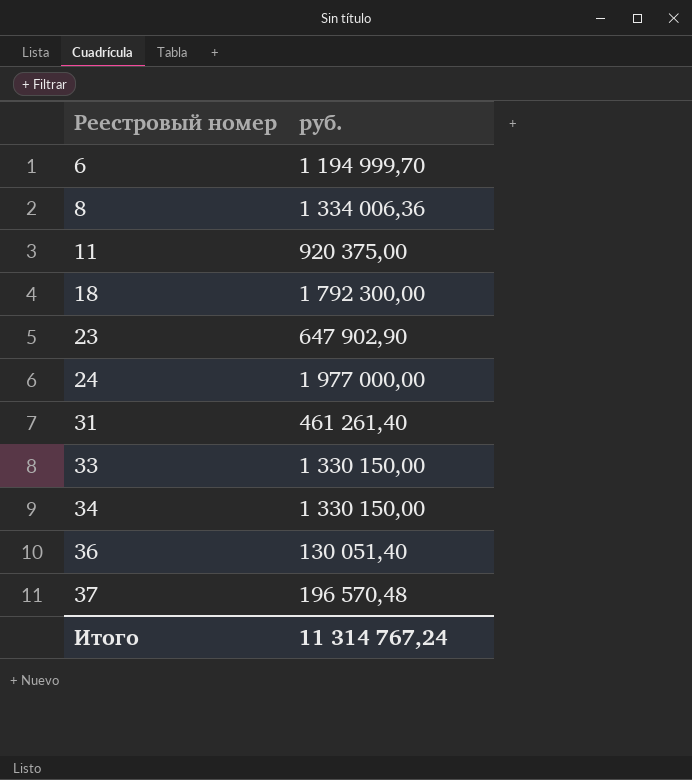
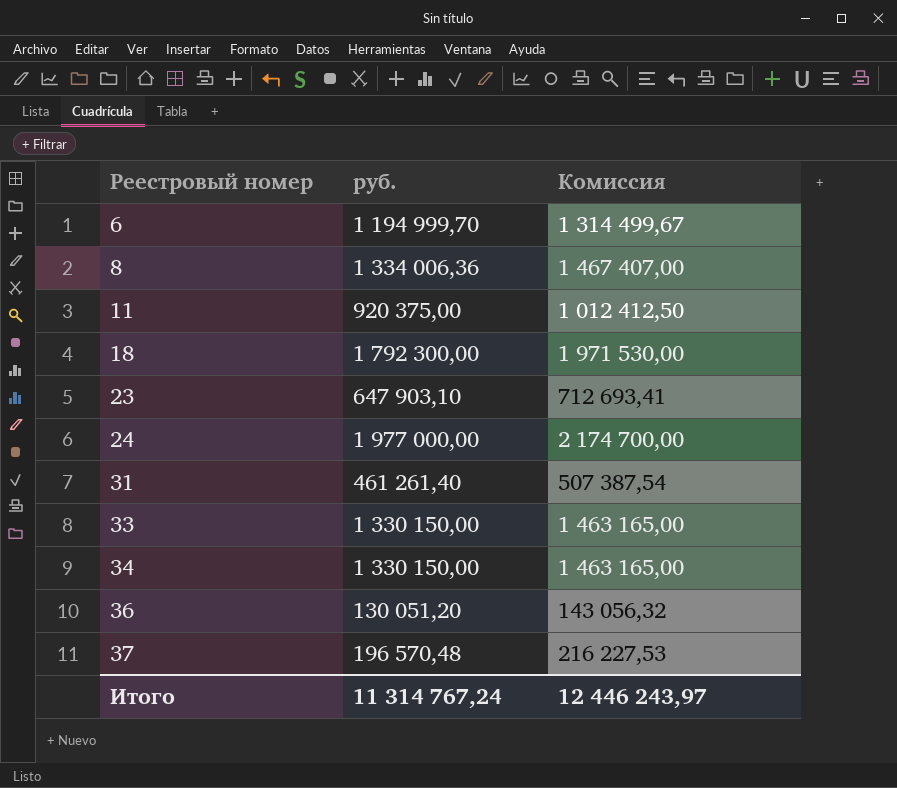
column Комиссия | formula: none -> [руб.] * 1,1
23 | руб.: 647 902,90 -> 647 903,10
36 | руб.: 130 051,40 -> 130 051,20

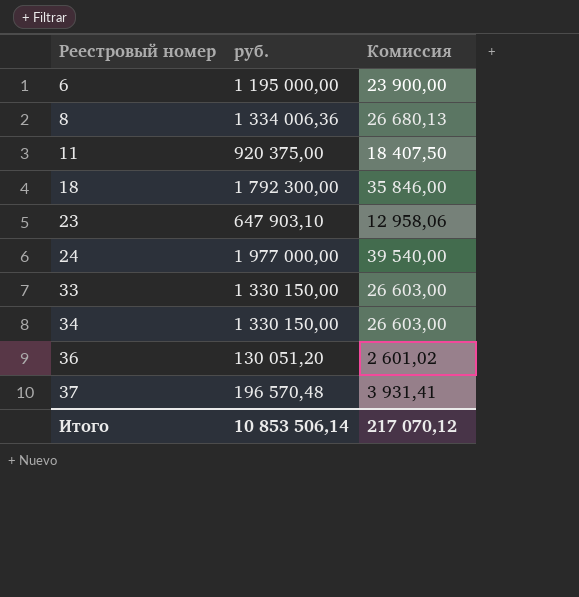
column Комиссия | formula: [руб.] * 1,1 -> [руб.] * 0,02
row 31: 461 261,40 | 507 387,54 -> none
6 | руб.: 1 194 999,70 -> 1 195 000,00
Итого | руб.: 11 314 767,24 -> 10 853 506,14
Итого | Комиссия: 12 446 243,97 -> 217 070,12

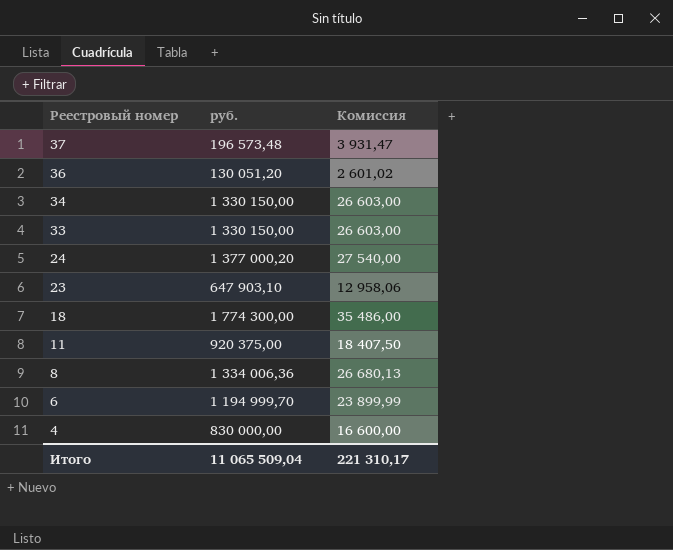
row order: Реестровый номер ascending -> Реестровый номер descending
37 | руб.: 196 570,48 -> 196 573,48
37 | Комиссия: 3 931,41 -> 3 931,47
24 | руб.: 1 977 000,00 -> 1 377 000,20
24 | Комиссия: 39 540,00 -> 27 540,00
18 | руб.: 1 792 300,00 -> 1 774 300,00
18 | Комиссия: 35 846,00 -> 35 486,00
6 | руб.: 1 195 000,00 -> 1 194 999,70
6 | Комиссия: 23 900,00 -> 23 899,99
row 4: none -> 830 000,00 | 16 600,00
Итого | руб.: 10 853 506,14 -> 11 065 509,04
Итого | Комиссия: 217 070,12 -> 221 310,17

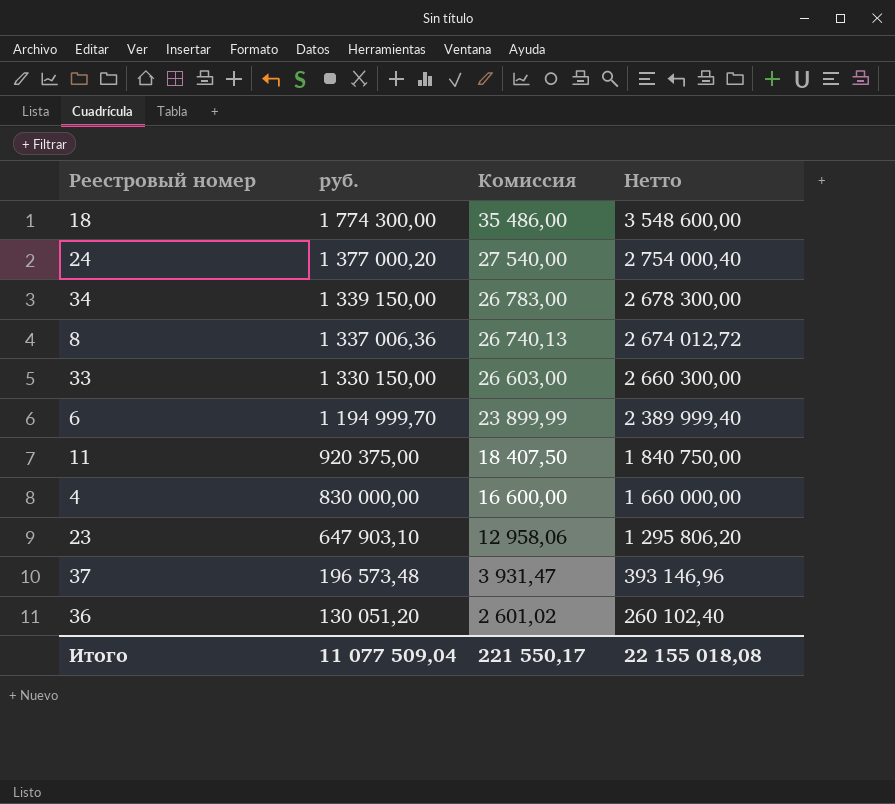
row order: Реестровый номер descending -> руб. descending
column Нетто | formula: none -> [руб.] * 2
34 | руб.: 1 330 150,00 -> 1 339 150,00
34 | Комиссия: 26 603,00 -> 26 783,00
8 | руб.: 1 334 006,36 -> 1 337 006,36
8 | Комиссия: 26 680,13 -> 26 740,13
Итого | руб.: 11 065 509,04 -> 11 077 509,04
Итого | Комиссия: 221 310,17 -> 221 550,17

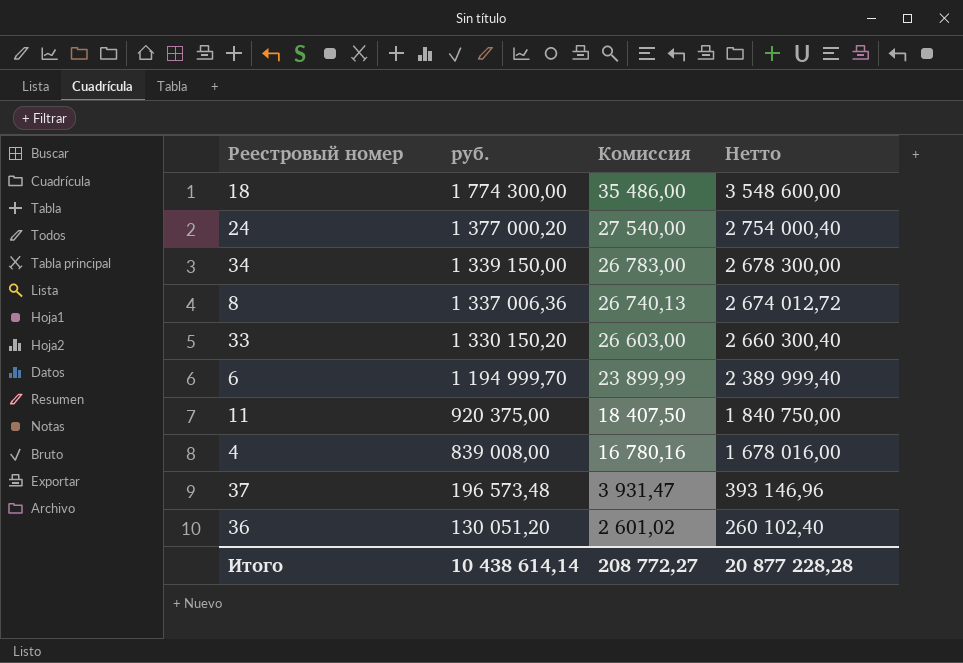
row 23: 647 903,10 | 12 958,06 | 1 295 806,20 -> none
33 | руб.: 1 330 150,00 -> 1 330 150,20
33 | Нетто: 2 660 300,00 -> 2 660 300,40
4 | руб.: 830 000,00 -> 839 008,00
4 | Комиссия: 16 600,00 -> 16 780,16
4 | Нетто: 1 660 000,00 -> 1 678 016,00
Итого | руб.: 11 077 509,04 -> 10 438 614,14
Итого | Комиссия: 221 550,17 -> 208 772,27
Итого | Нетто: 22 155 018,08 -> 20 877 228,28

